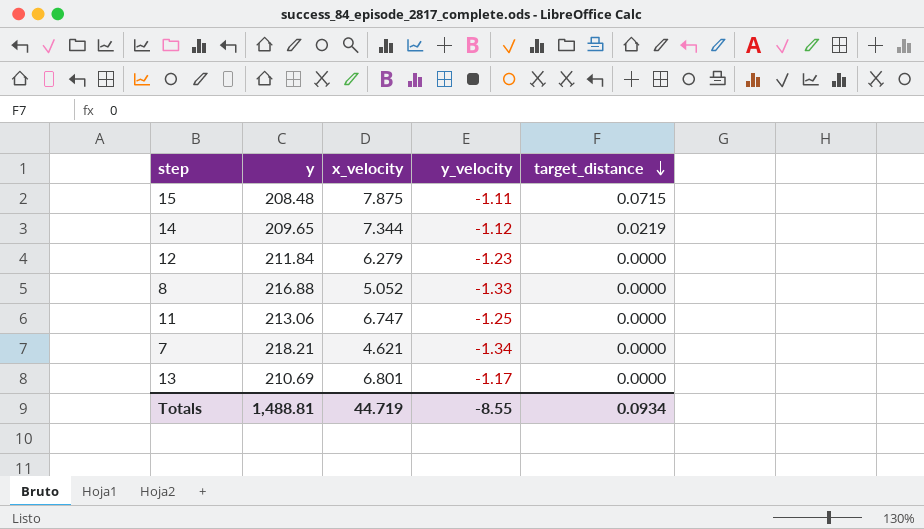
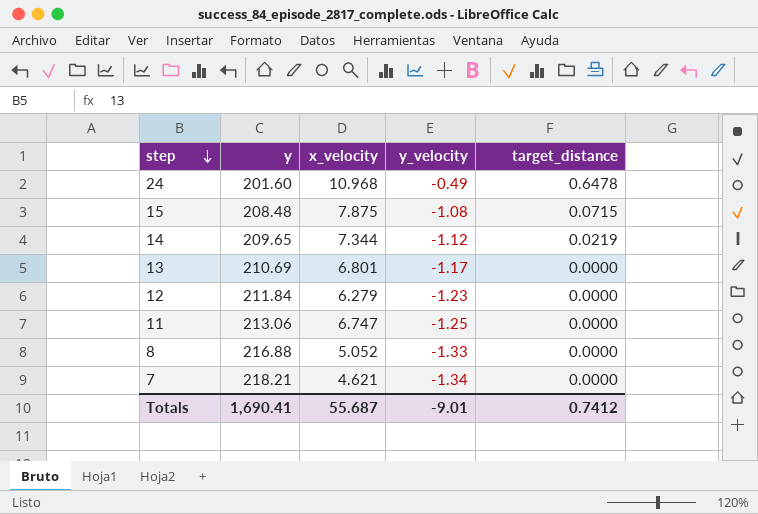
row order: target_distance descending -> step descending
row 24: none -> 201.60 | 10.968 | -0.49 | 0.6478
15 | y_velocity: -1.11 -> -1.08
Totals | y: 1,488.81 -> 1,690.41
Totals | x_velocity: 44.719 -> 55.687
Totals | y_velocity: -8.55 -> -9.01
Totals | target_distance: 0.0934 -> 0.7412

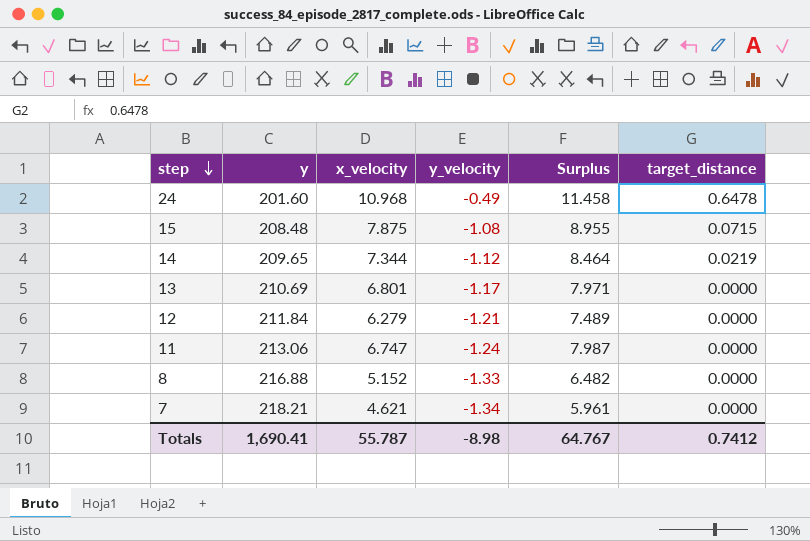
column Surplus | formula: none -> [x_velocity] - [y_velocity]
12 | y_velocity: -1.23 -> -1.21
11 | y_velocity: -1.25 -> -1.24
8 | x_velocity: 5.052 -> 5.152
Totals | x_velocity: 55.687 -> 55.787
Totals | y_velocity: -9.01 -> -8.98

